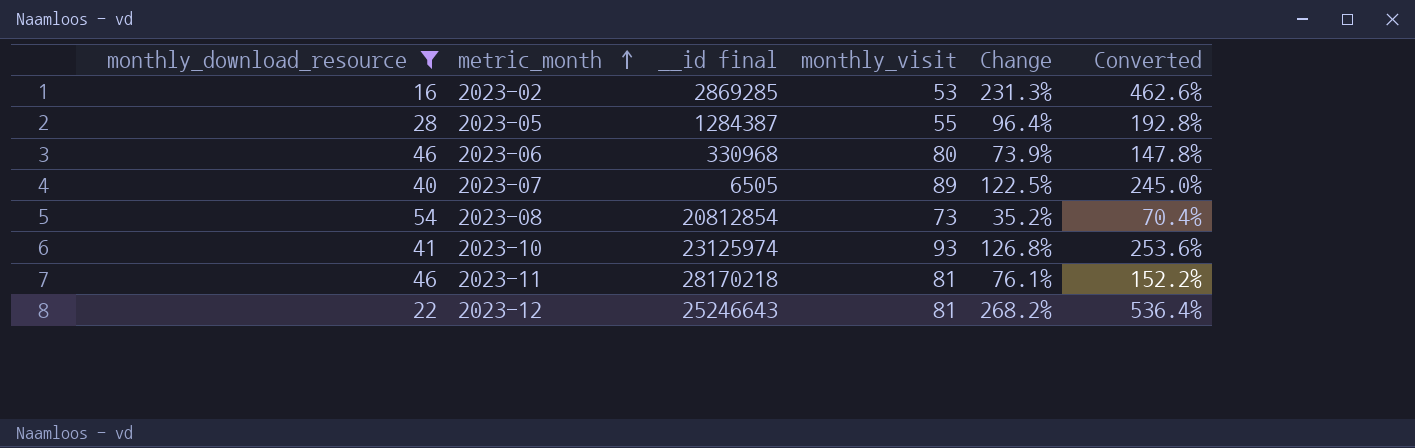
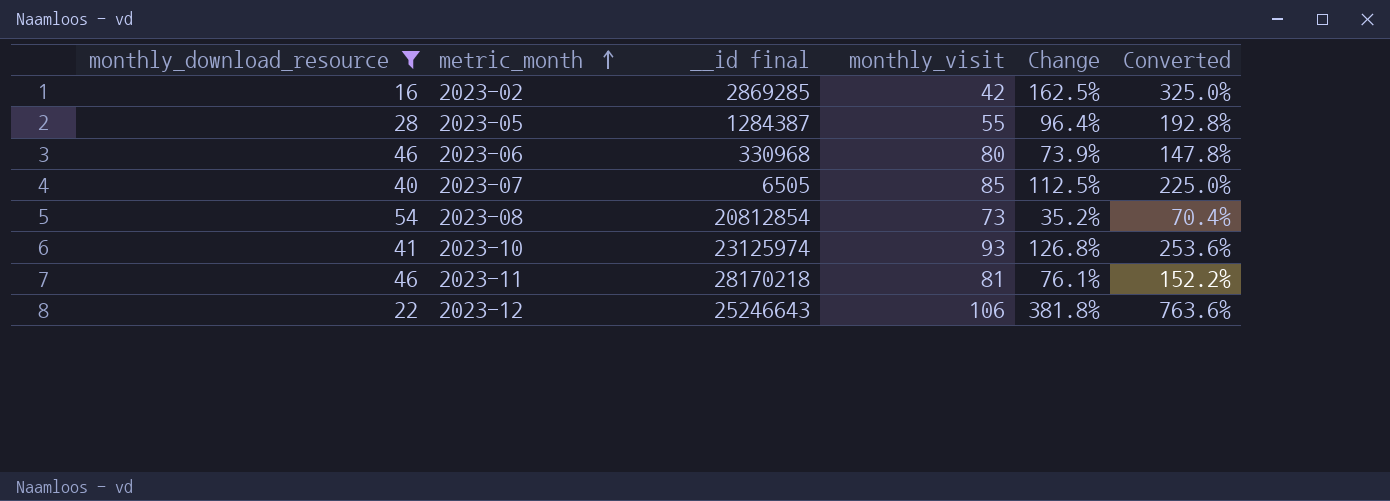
2023-02 | monthly_visit: 53 -> 42
2023-02 | Change: 231.3% -> 162.5%
2023-02 | Converted: 462.6% -> 325.0%
2023-07 | monthly_visit: 89 -> 85
2023-07 | Change: 122.5% -> 112.5%
2023-07 | Converted: 245.0% -> 225.0%
2023-12 | monthly_visit: 81 -> 106
2023-12 | Change: 268.2% -> 381.8%
2023-12 | Converted: 536.4% -> 763.6%

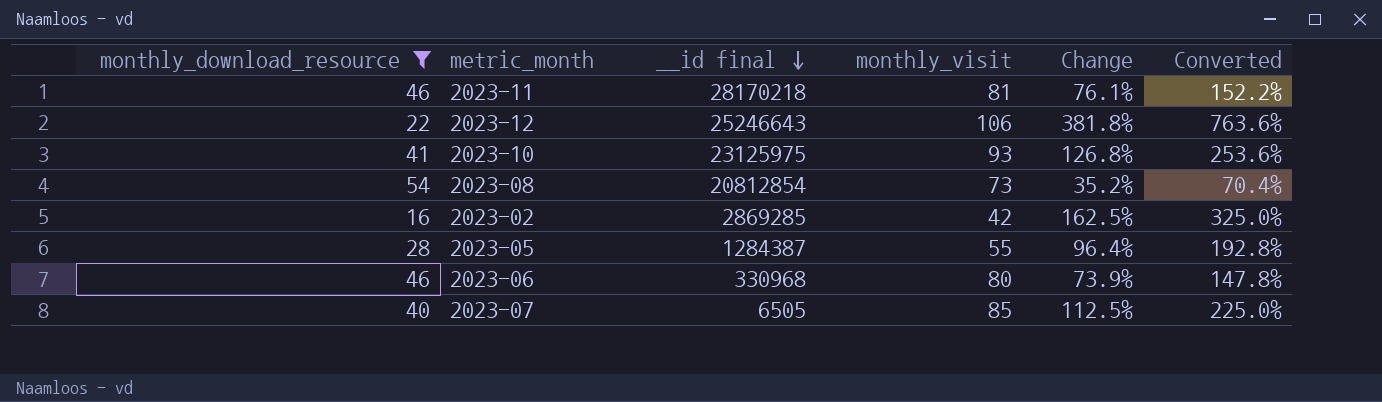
row order: metric_month ascending -> __id final descending
2023-10 | __id final: 23125974 -> 23125975

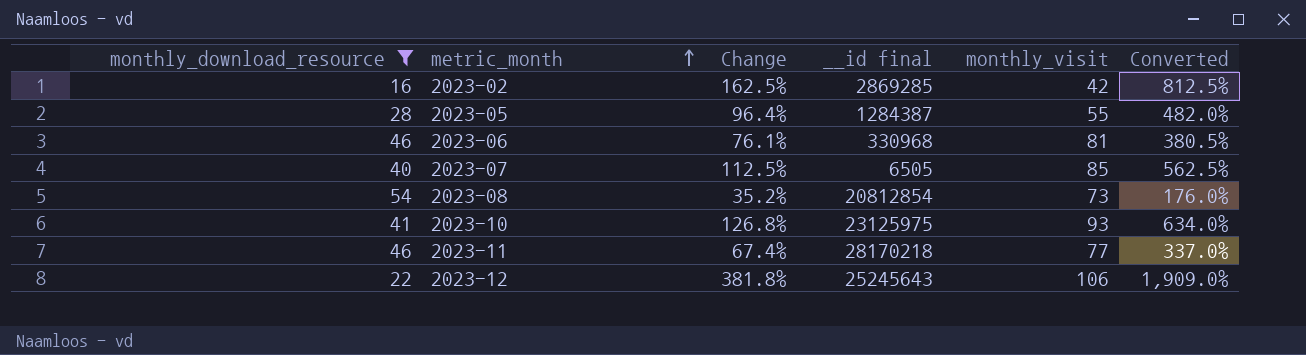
row order: __id final descending -> metric_month ascending
column Change | position: 5 -> 3
column Converted | formula: [Change] * 2 -> [Change] * 5
2023-06 | Change: 73.9% -> 76.1%
2023-06 | monthly_visit: 80 -> 81
2023-11 | Change: 76.1% -> 67.4%
2023-11 | monthly_visit: 81 -> 77
2023-12 | __id final: 25246643 -> 25245643

